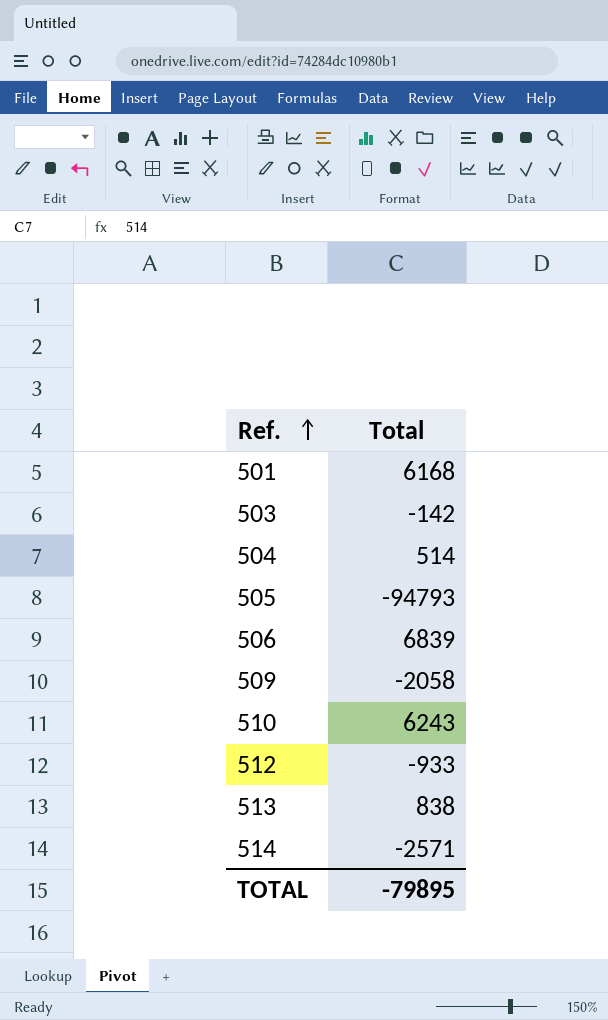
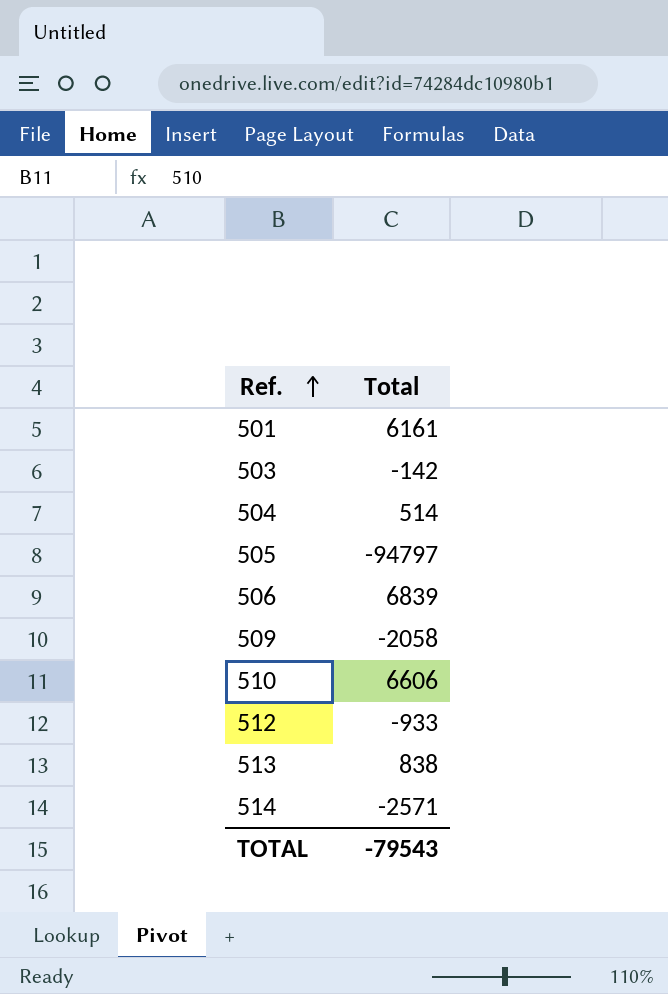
501 | Total: 6168 -> 6161
505 | Total: -94793 -> -94797
510 | Total: 6243 -> 6606
TOTAL | Total: -79895 -> -79543

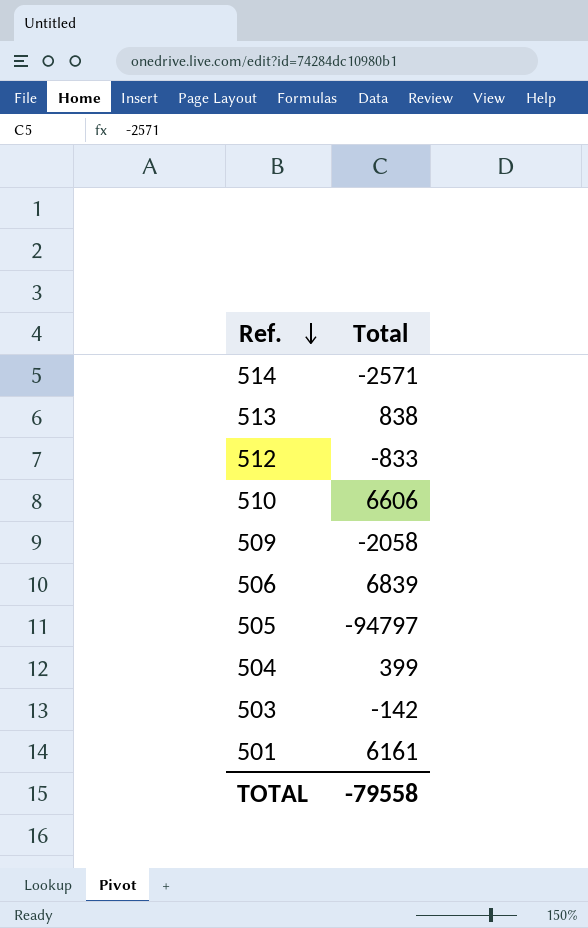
row order: Ref. ascending -> Ref. descending
512 | Total: -933 -> -833
504 | Total: 514 -> 399
TOTAL | Total: -79543 -> -79558

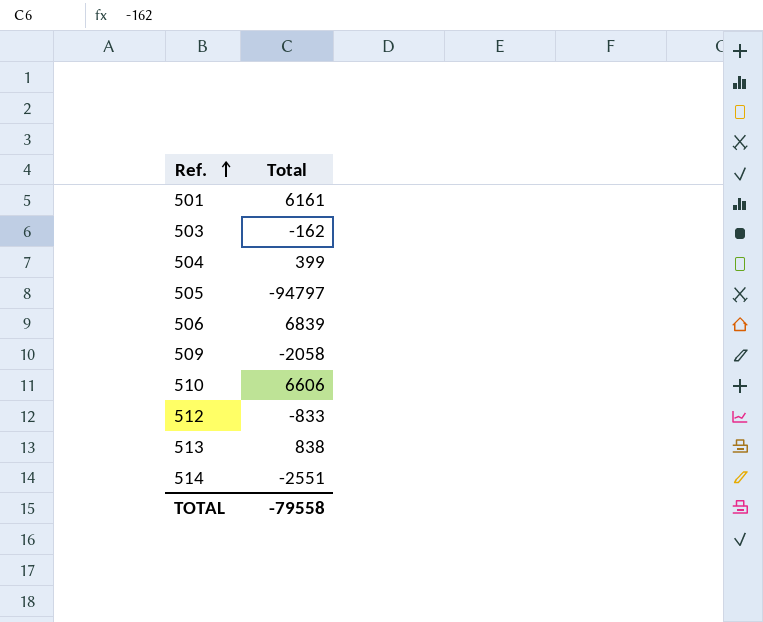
row order: Ref. descending -> Ref. ascending
503 | Total: -142 -> -162
514 | Total: -2571 -> -2551

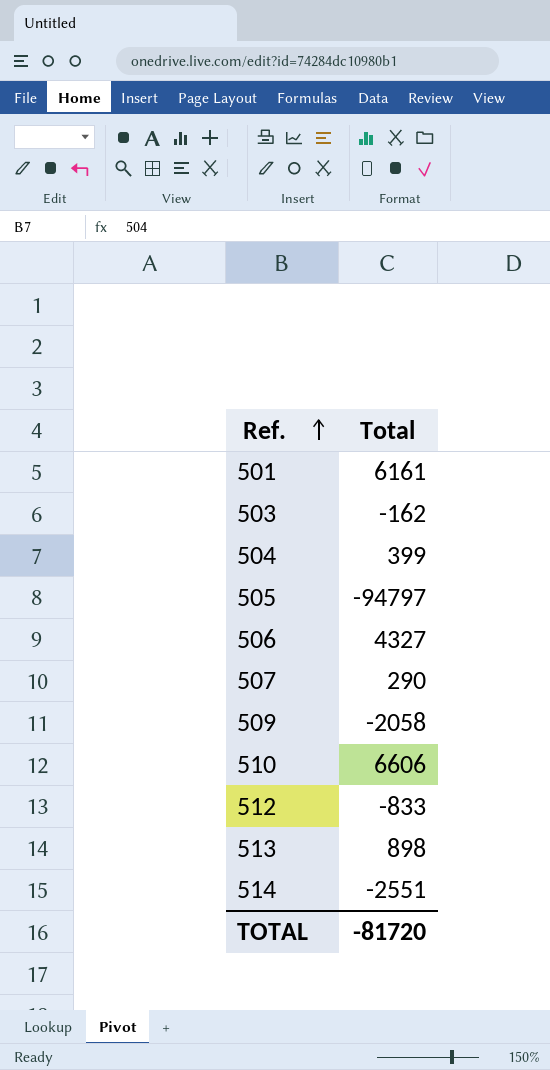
506 | Total: 6839 -> 4327
row 507: none -> 290
513 | Total: 838 -> 898
TOTAL | Total: -79558 -> -81720

